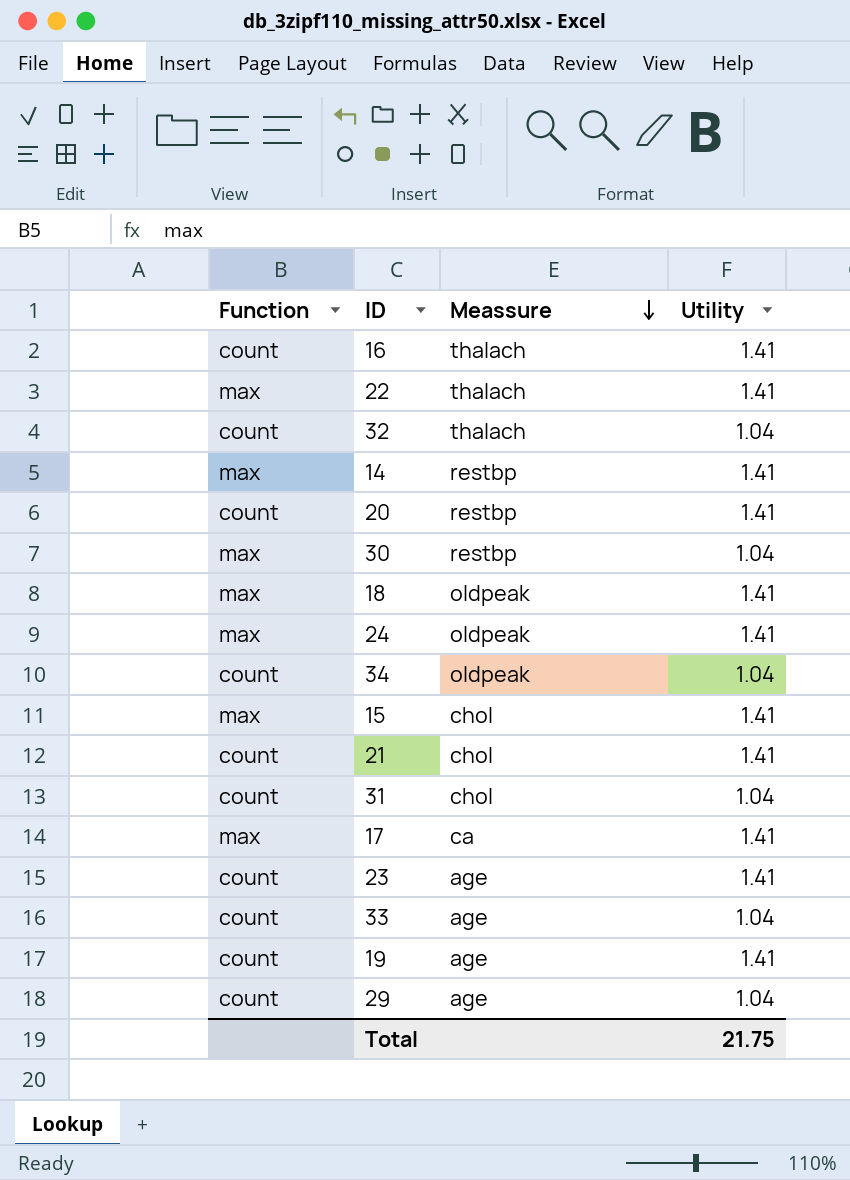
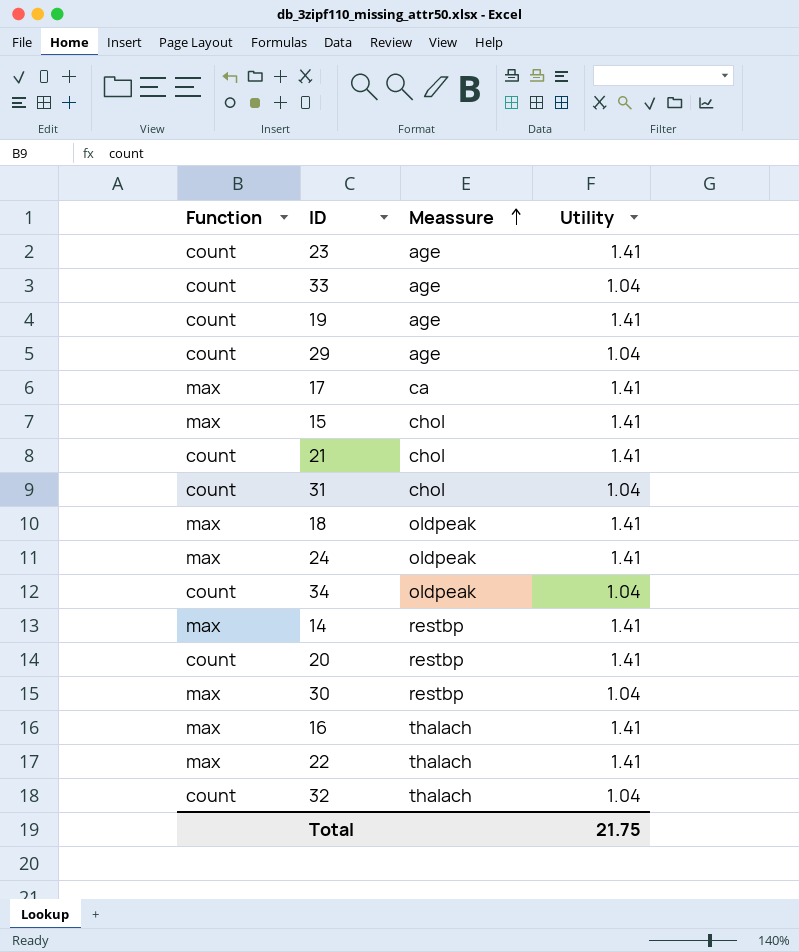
row order: Meassure descending -> Meassure ascending
16 | Function: count -> max

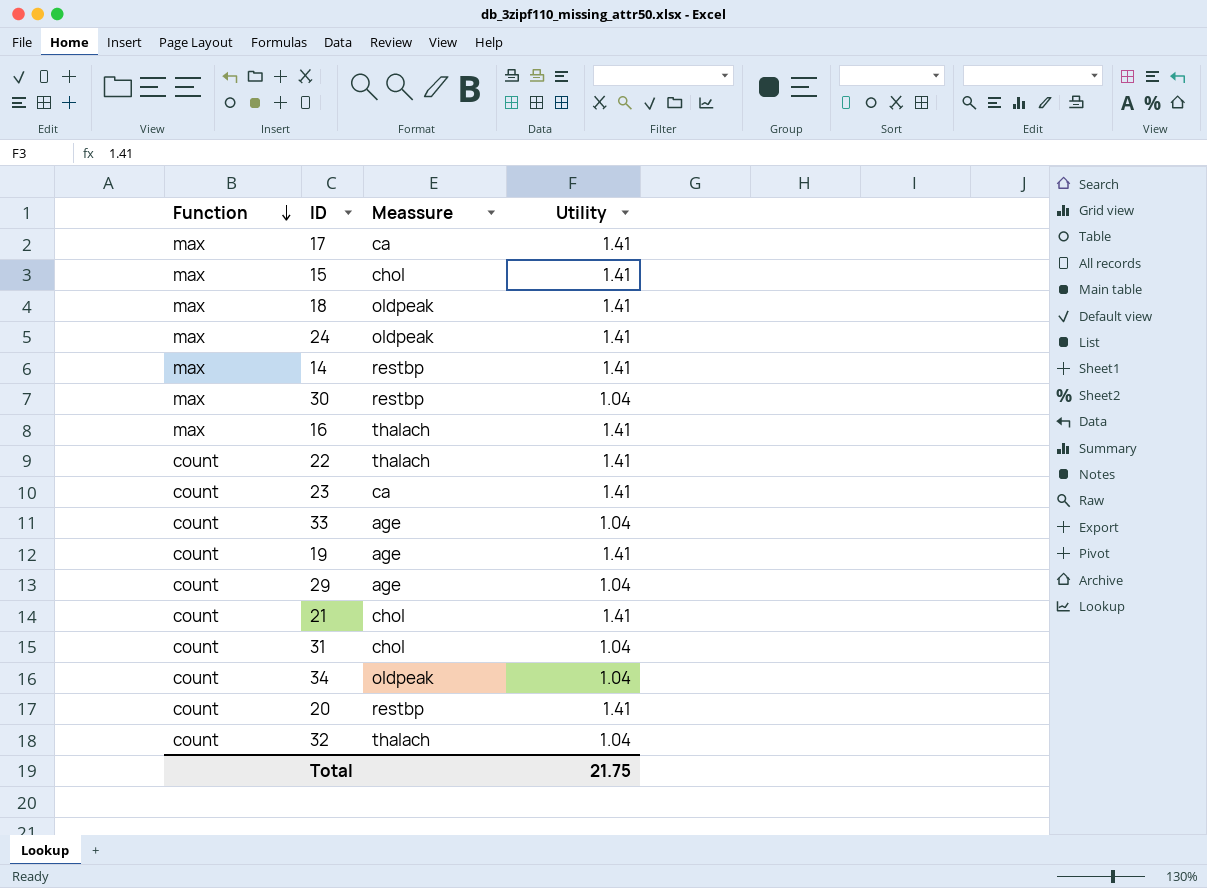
row order: Meassure ascending -> Function descending
22 | Function: max -> count
23 | Meassure: age -> ca

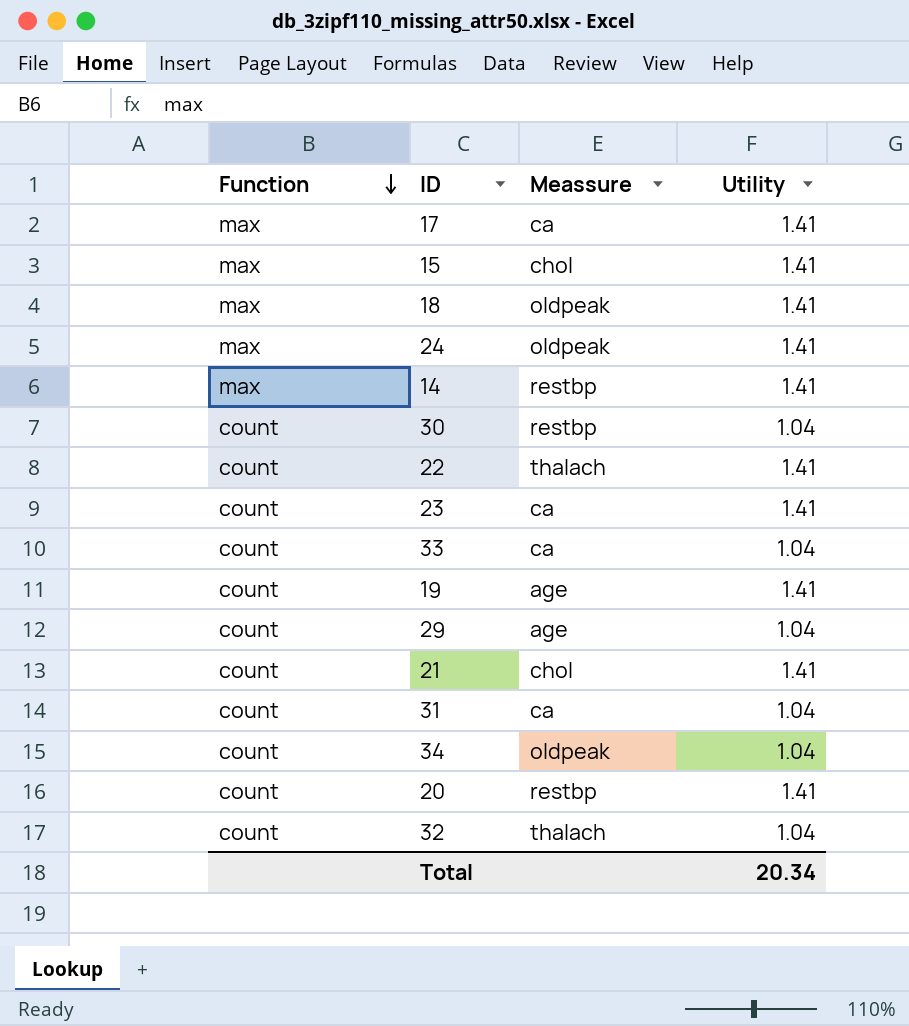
row 16: max | thalach | 1.41 -> none
30 | Function: max -> count
33 | Meassure: age -> ca
31 | Meassure: chol -> ca
Total | Utility: 21.75 -> 20.34

